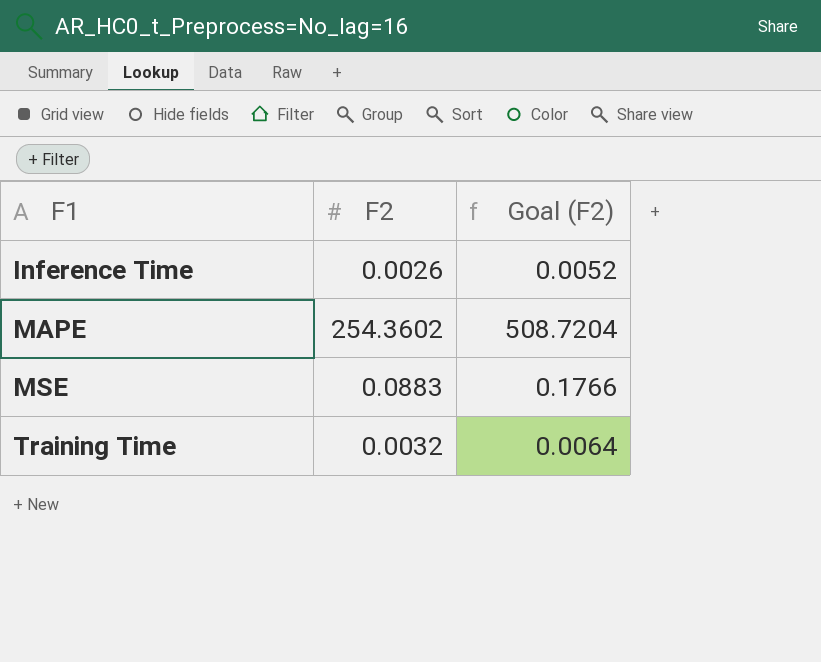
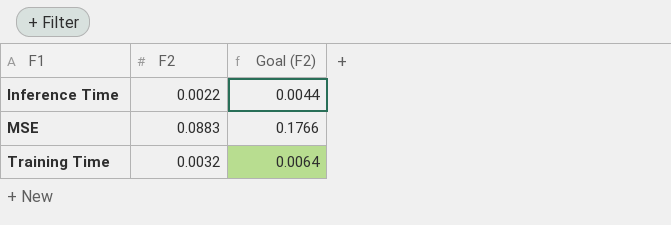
row MAPE: 254.3602 | 508.7204 -> none
Inference Time | F2: 0.0026 -> 0.0022
Inference Time | Goal (F2): 0.0052 -> 0.0044

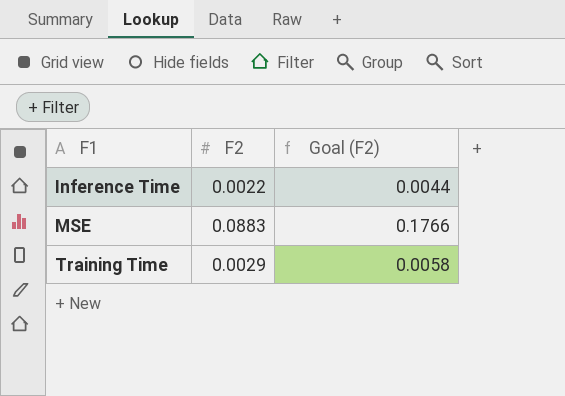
Training Time | F2: 0.0032 -> 0.0029
Training Time | Goal (F2): 0.0064 -> 0.0058

